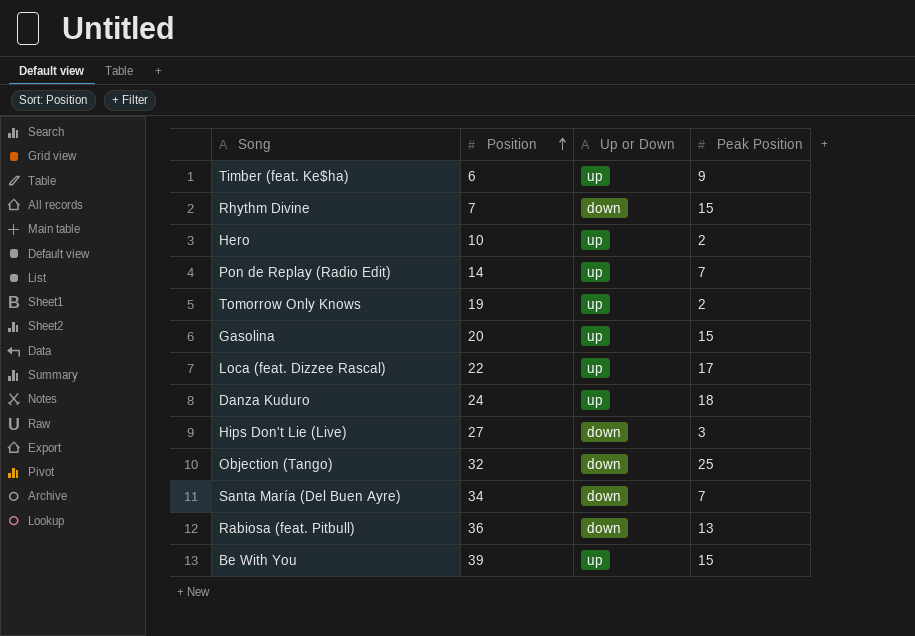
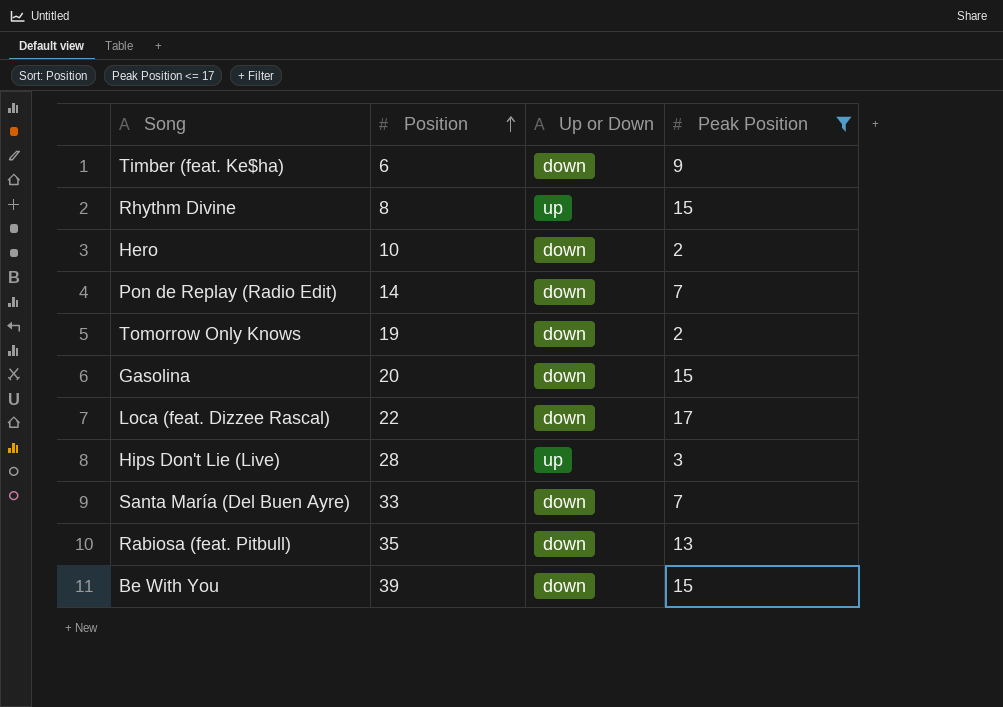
filter: none -> Peak Position <= 17
Timber (feat. Ke$ha) | Up or Down: up -> down
Rhythm Divine | Position: 7 -> 8
Rhythm Divine | Up or Down: down -> up
Hero | Up or Down: up -> down
Pon de Replay (Radio Edit) | Up or Down: up -> down
Tomorrow Only Knows | Up or Down: up -> down
Gasolina | Up or Down: up -> down
Loca (feat. Dizzee Rascal) | Up or Down: up -> down
Hips Don't Lie (Live) | Position: 27 -> 28
Hips Don't Lie (Live) | Up or Down: down -> up
Santa María (Del Buen Ayre) | Position: 34 -> 33
Rabiosa (feat. Pitbull) | Position: 36 -> 35
Be With You | Up or Down: up -> down

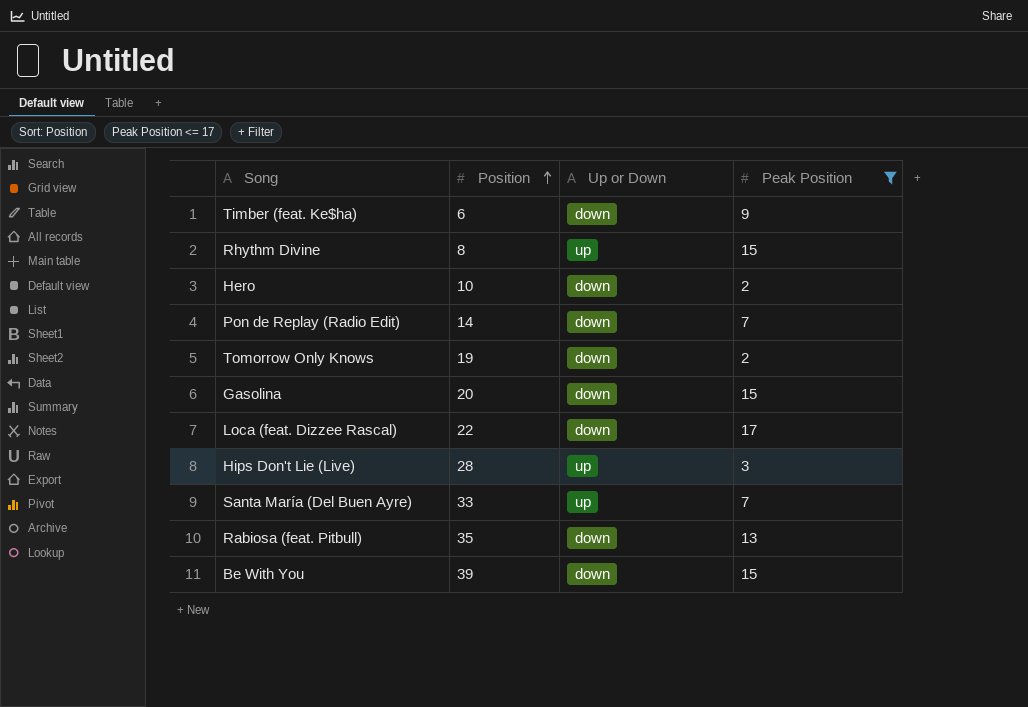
Santa María (Del Buen Ayre) | Up or Down: down -> up

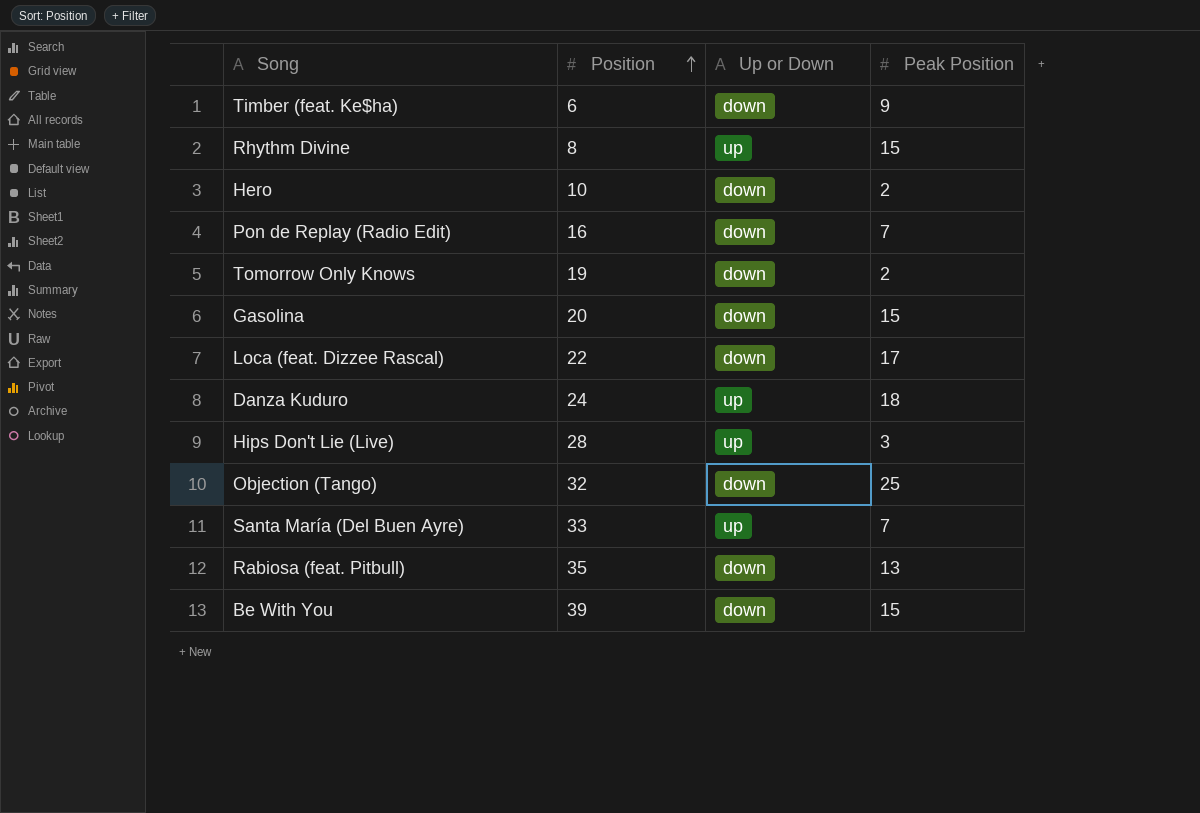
filter: Peak Position <= 17 -> none
Pon de Replay (Radio Edit) | Position: 14 -> 16

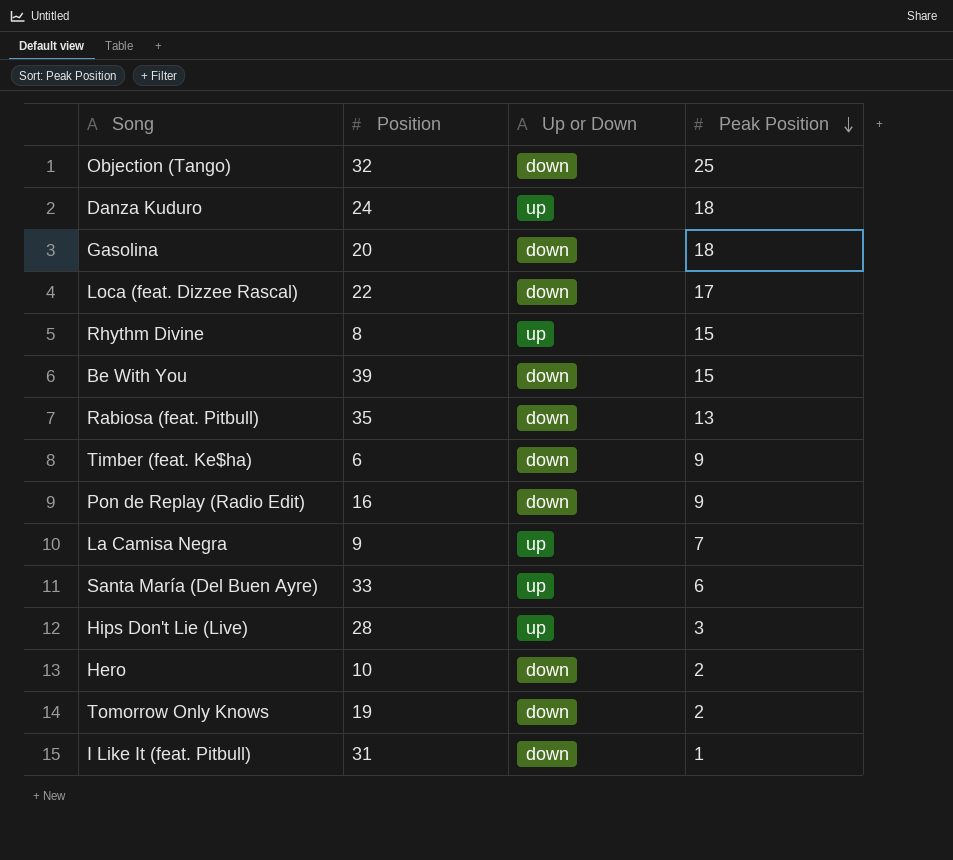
row order: Position ascending -> Peak Position descending
Gasolina | Peak Position: 15 -> 18
Pon de Replay (Radio Edit) | Peak Position: 7 -> 9
row La Camisa Negra: none -> 9 | up | 7
Santa María (Del Buen Ayre) | Peak Position: 7 -> 6
row I Like It (feat. Pitbull): none -> 31 | down | 1

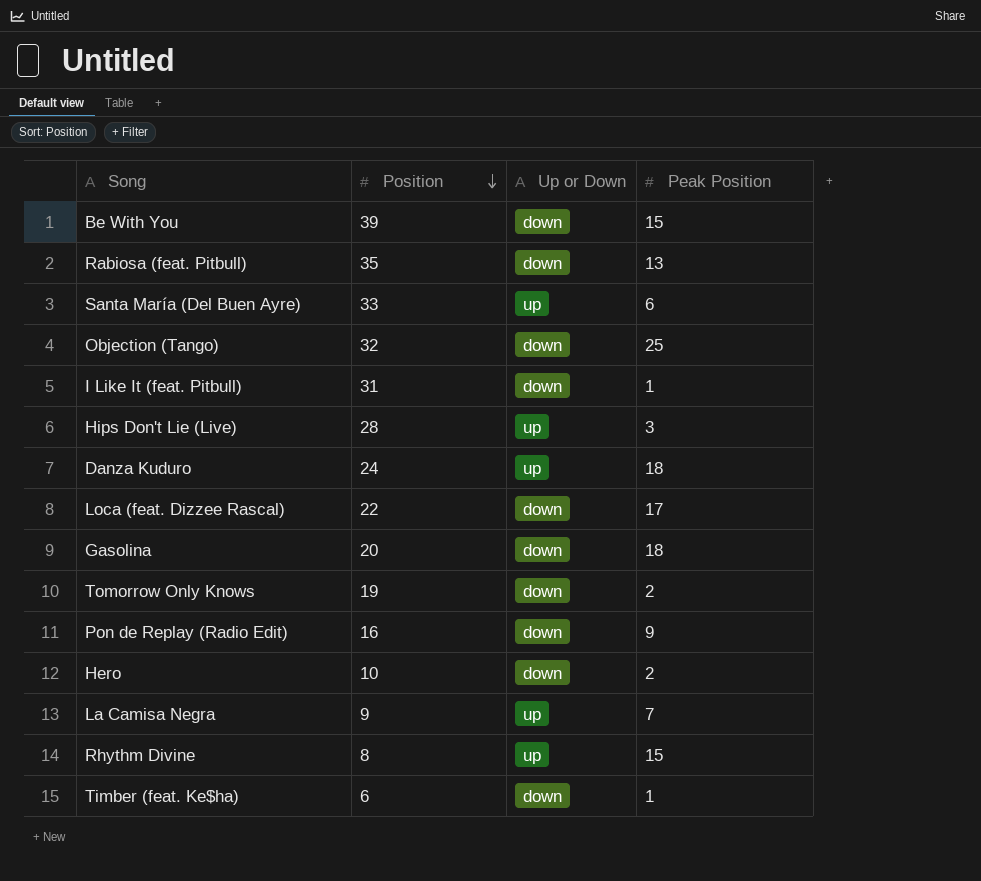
row order: Peak Position descending -> Position descending
Timber (feat. Ke$ha) | Peak Position: 9 -> 1

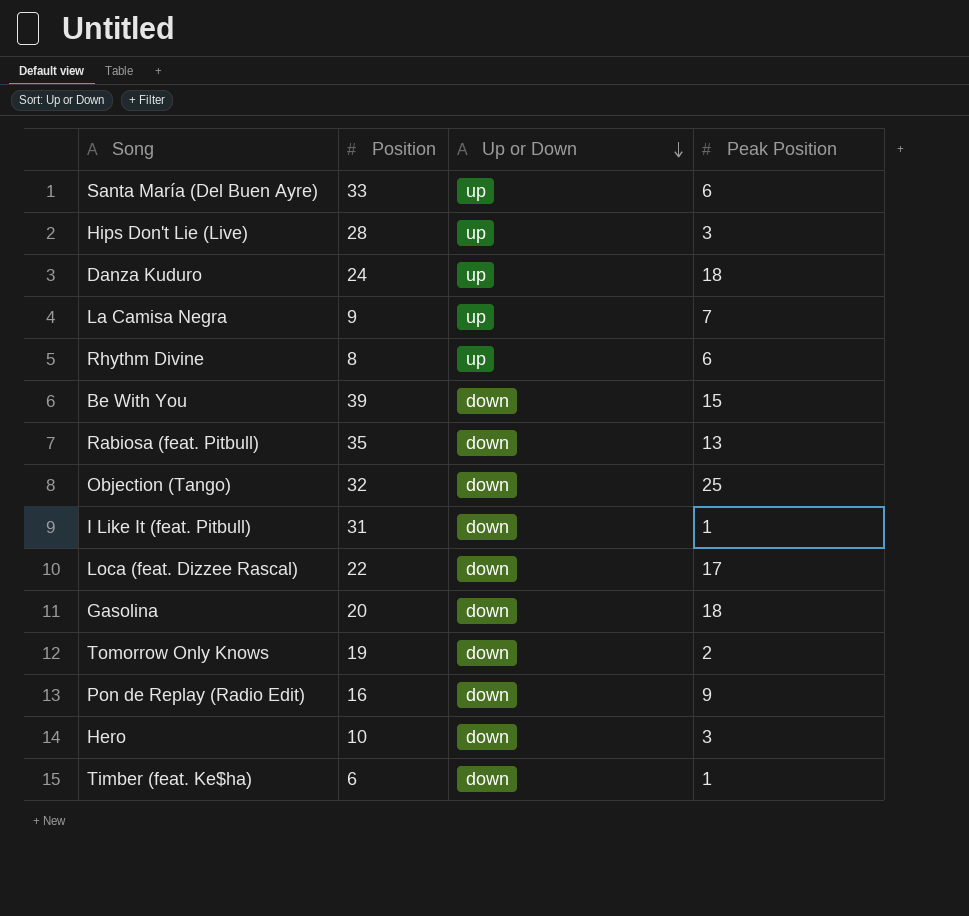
row order: Position descending -> Up or Down descending
Rhythm Divine | Peak Position: 15 -> 6
Hero | Peak Position: 2 -> 3

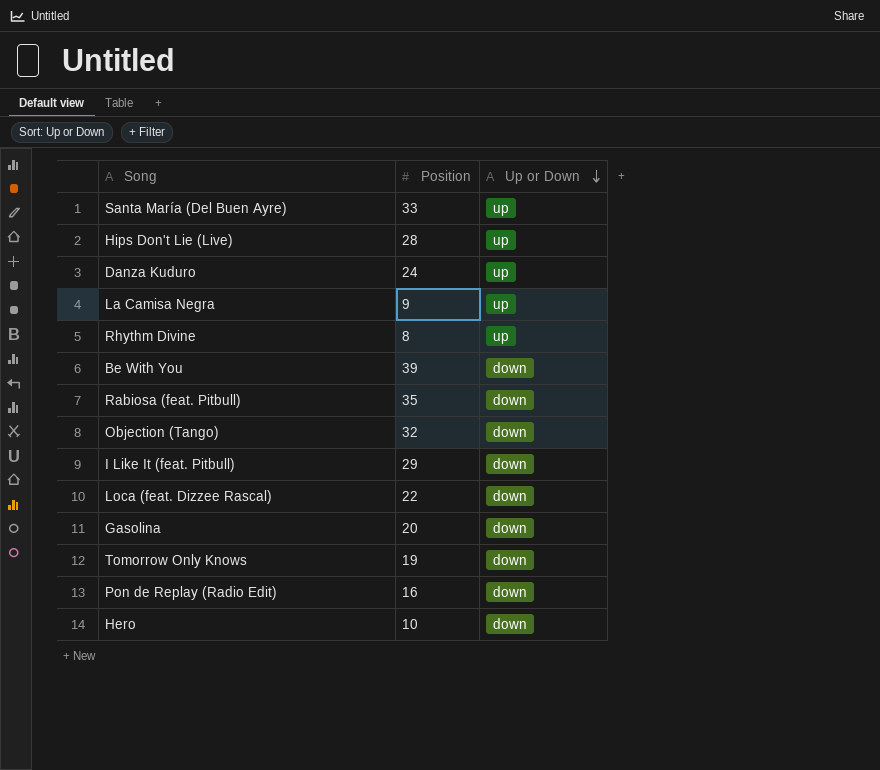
column Peak Position | position: 4 -> none
row Timber (feat. Ke$ha): 6 | down | 1 -> none
I Like It (feat. Pitbull) | Position: 31 -> 29

